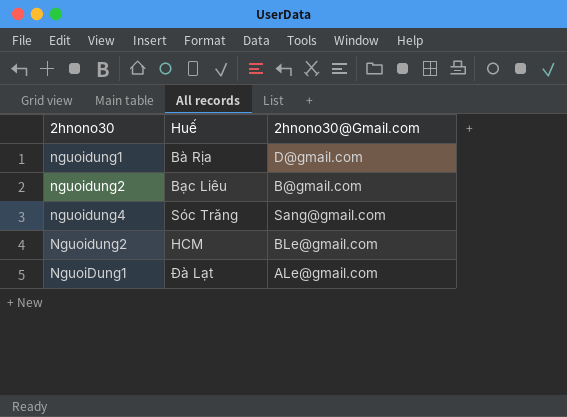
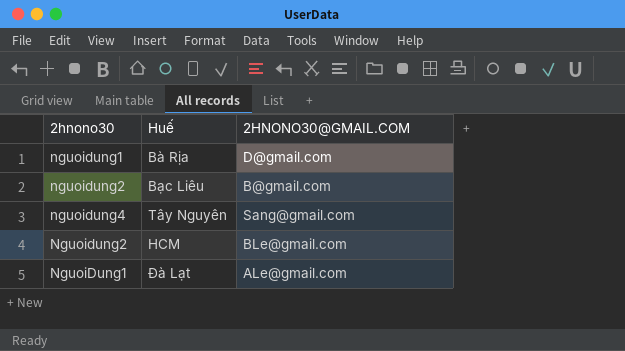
column name: 2hnono30@Gmail.com -> 2HNONO30@GMAIL.COM
nguoidung4 | Huế: Sóc Trăng -> Tây Nguyên

